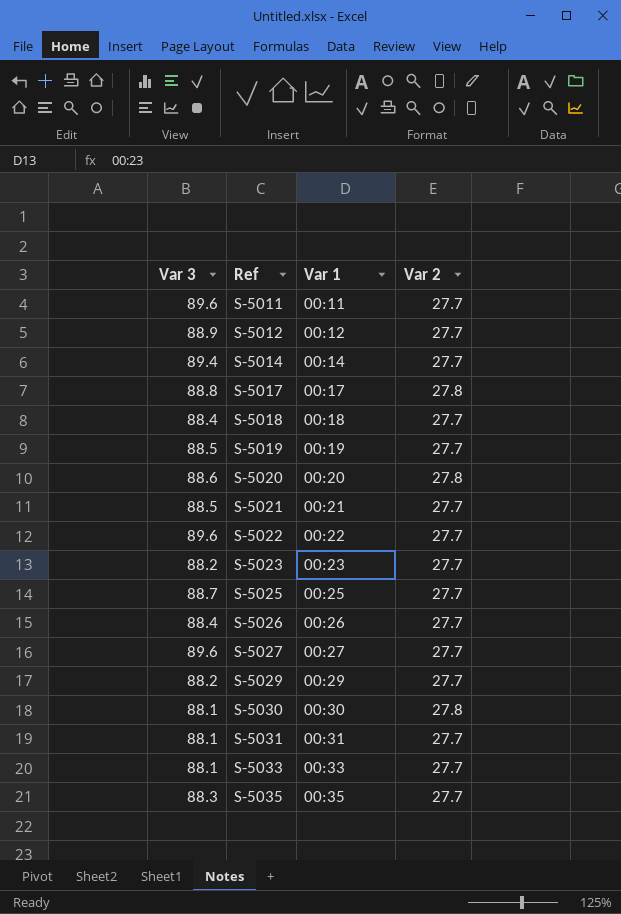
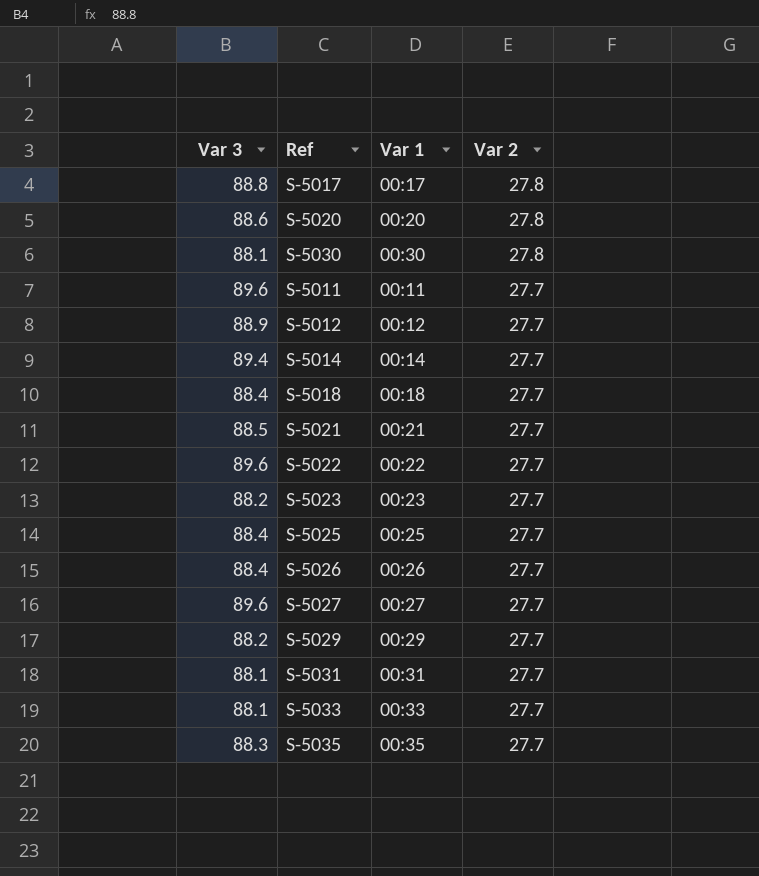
row order: Ref ascending -> Var 2 descending
row S-5019: 88.5 | 00:19 | 27.7 -> none
S-5025 | Var 3: 88.7 -> 88.4

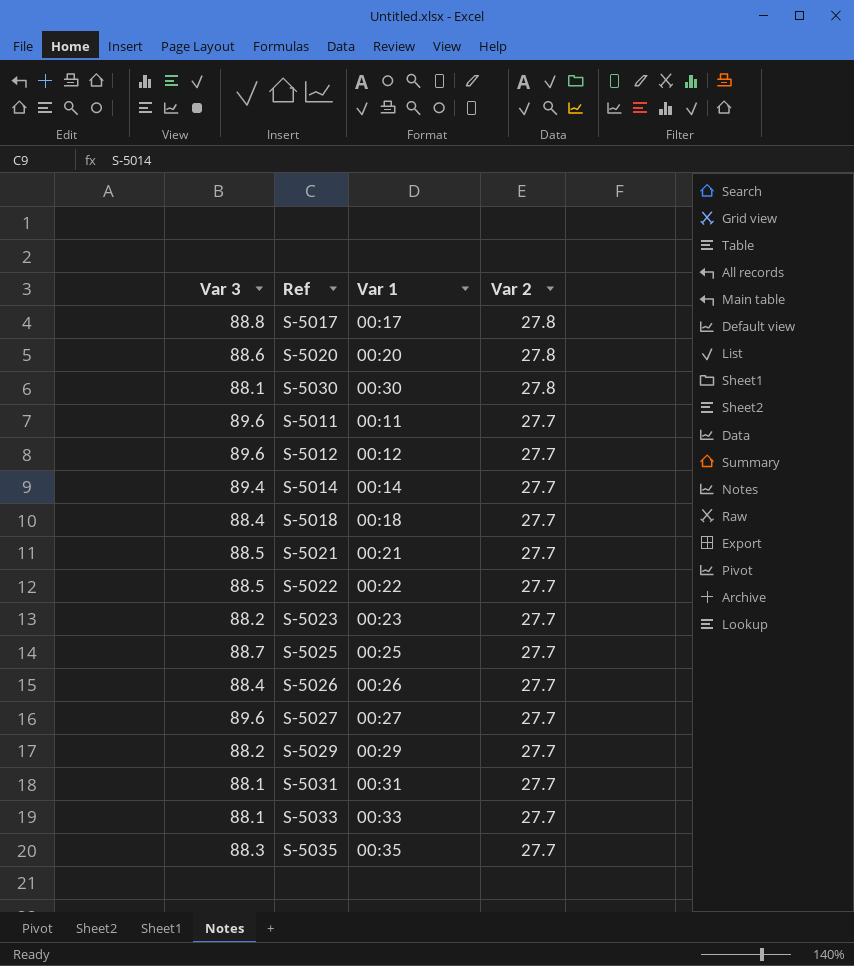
S-5012 | Var 3: 88.9 -> 89.6
S-5022 | Var 3: 89.6 -> 88.5
S-5025 | Var 3: 88.4 -> 88.7

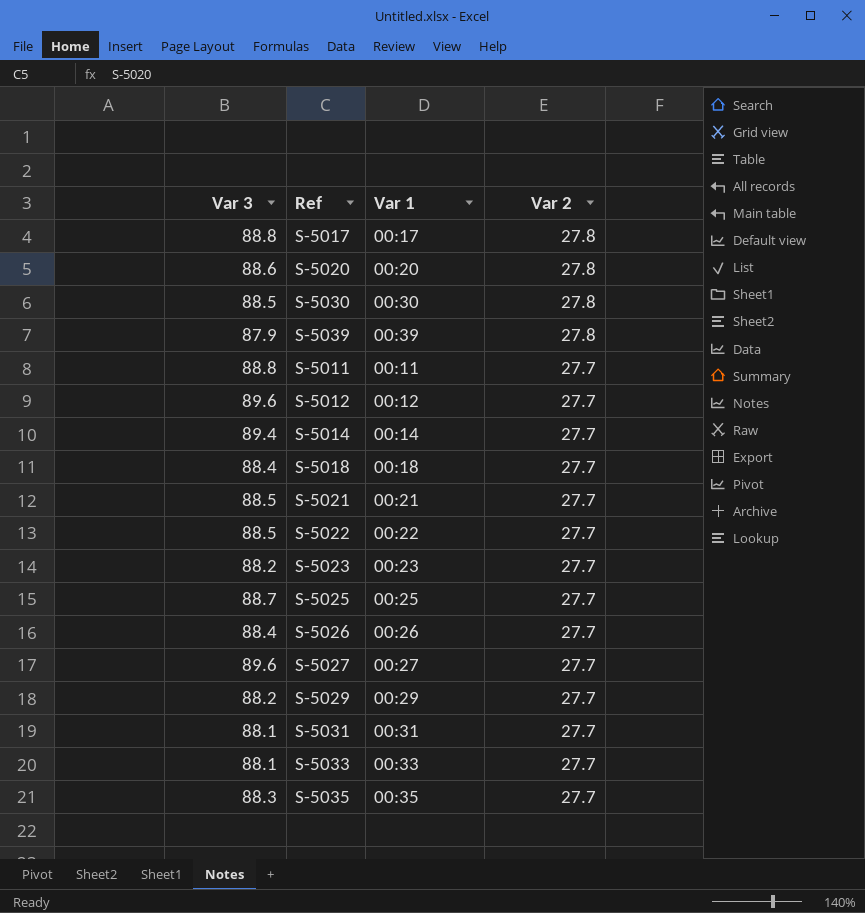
S-5030 | Var 3: 88.1 -> 88.5
row S-5039: none -> 87.9 | 00:39 | 27.8
S-5011 | Var 3: 89.6 -> 88.8

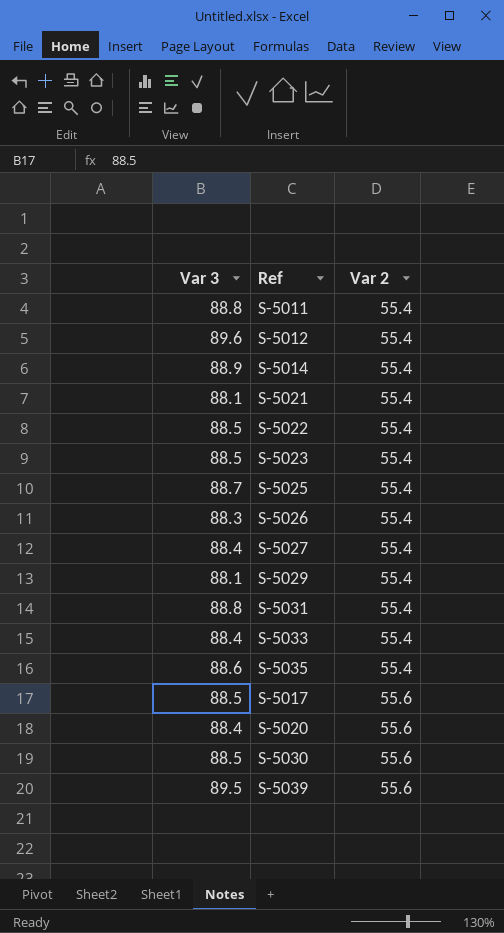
row order: Var 2 descending -> Var 2 ascending
column Var 1 | position: 3 -> none
row S-5018: 88.4 | 00:18 | 27.7 -> none
S-5011 | Var 2: 27.7 -> 55.4
S-5012 | Var 2: 27.7 -> 55.4
S-5014 | Var 3: 89.4 -> 88.9
S-5014 | Var 2: 27.7 -> 55.4
S-5021 | Var 3: 88.5 -> 88.1
S-5021 | Var 2: 27.7 -> 55.4
S-5022 | Var 2: 27.7 -> 55.4
S-5023 | Var 3: 88.2 -> 88.5
S-5023 | Var 2: 27.7 -> 55.4
S-5025 | Var 2: 27.7 -> 55.4
S-5026 | Var 3: 88.4 -> 88.3
S-5026 | Var 2: 27.7 -> 55.4
S-5027 | Var 3: 89.6 -> 88.4
S-5027 | Var 2: 27.7 -> 55.4
S-5029 | Var 3: 88.2 -> 88.1
S-5029 | Var 2: 27.7 -> 55.4
S-5031 | Var 3: 88.1 -> 88.8
S-5031 | Var 2: 27.7 -> 55.4
S-5033 | Var 3: 88.1 -> 88.4
S-5033 | Var 2: 27.7 -> 55.4
S-5035 | Var 3: 88.3 -> 88.6
S-5035 | Var 2: 27.7 -> 55.4
S-5017 | Var 3: 88.8 -> 88.5
S-5017 | Var 2: 27.8 -> 55.6
S-5020 | Var 3: 88.6 -> 88.4
S-5020 | Var 2: 27.8 -> 55.6
S-5030 | Var 2: 27.8 -> 55.6
S-5039 | Var 3: 87.9 -> 89.5
S-5039 | Var 2: 27.8 -> 55.6

